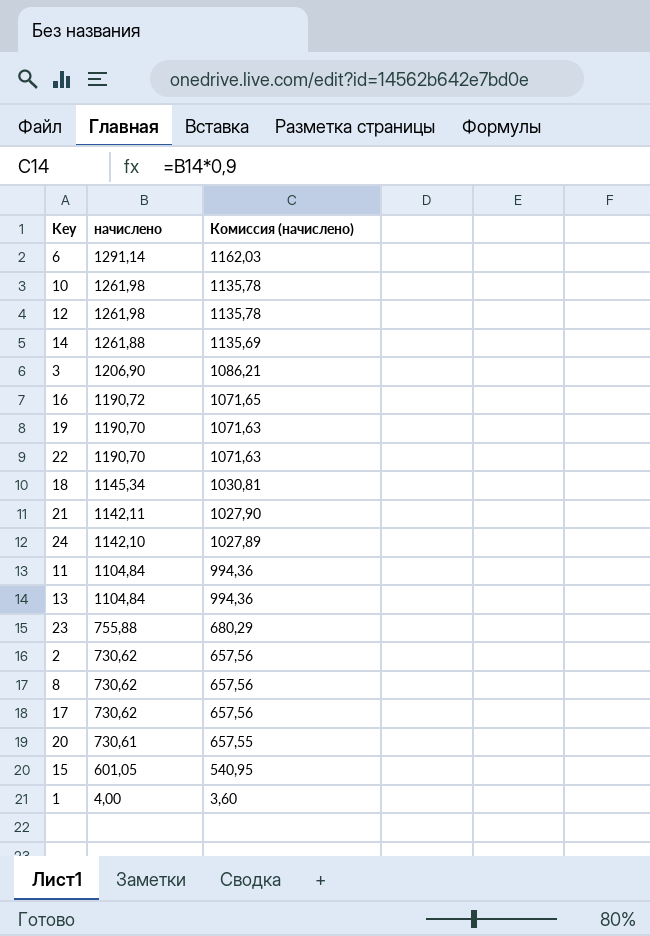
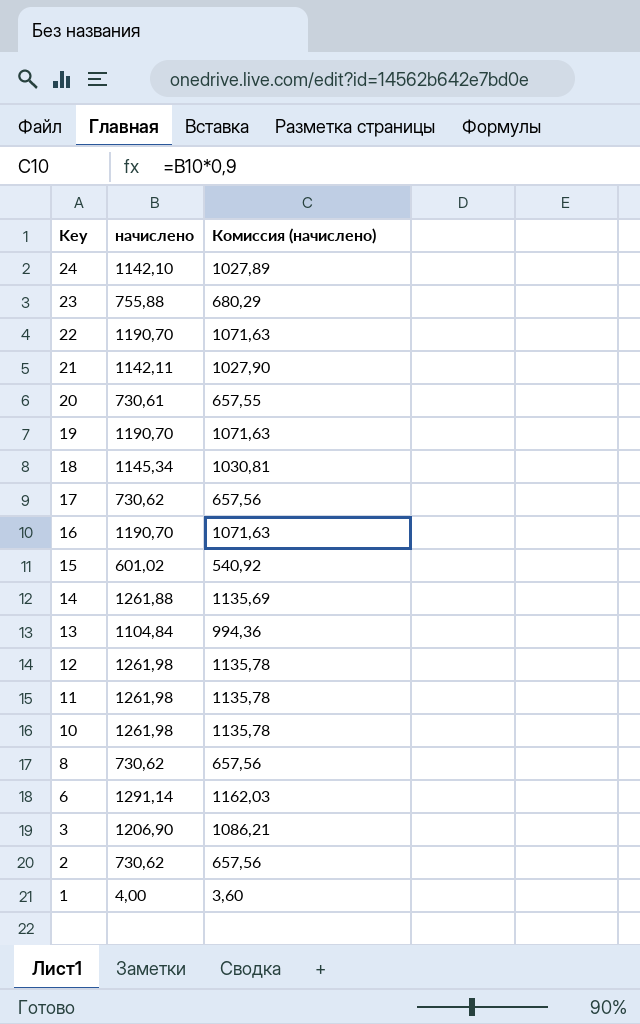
row order: начислено descending -> Key descending
16 | начислено: 1190,72 -> 1190,70
16 | Комиссия (начислено): 1071,65 -> 1071,63
15 | начислено: 601,05 -> 601,02
15 | Комиссия (начислено): 540,95 -> 540,92
11 | начислено: 1104,84 -> 1261,98
11 | Комиссия (начислено): 994,36 -> 1135,78

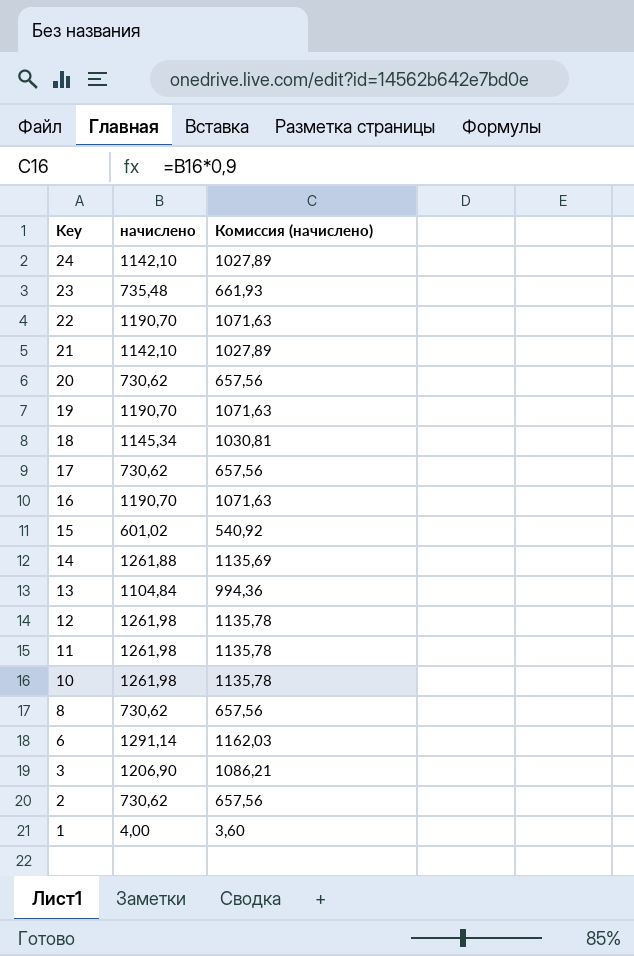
23 | начислено: 755,88 -> 735,48
23 | Комиссия (начислено): 680,29 -> 661,93
21 | начислено: 1142,11 -> 1142,10
21 | Комиссия (начислено): 1027,90 -> 1027,89
20 | начислено: 730,61 -> 730,62
20 | Комиссия (начислено): 657,55 -> 657,56

